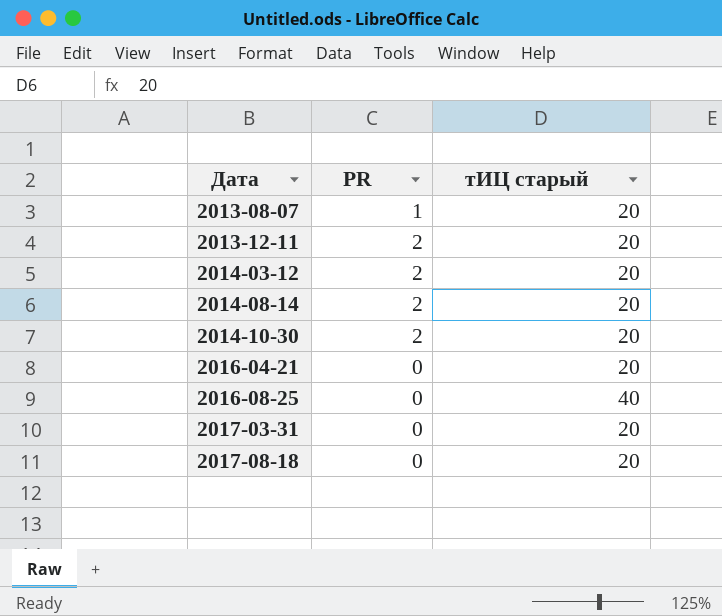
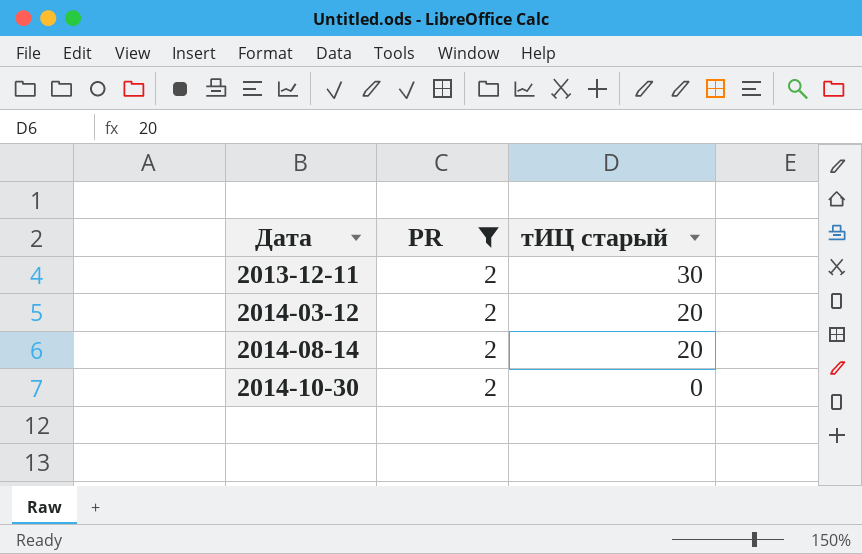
filter: none -> PR = 2
2013-12-11 | тИЦ старый: 20 -> 30
2014-10-30 | тИЦ старый: 20 -> 0

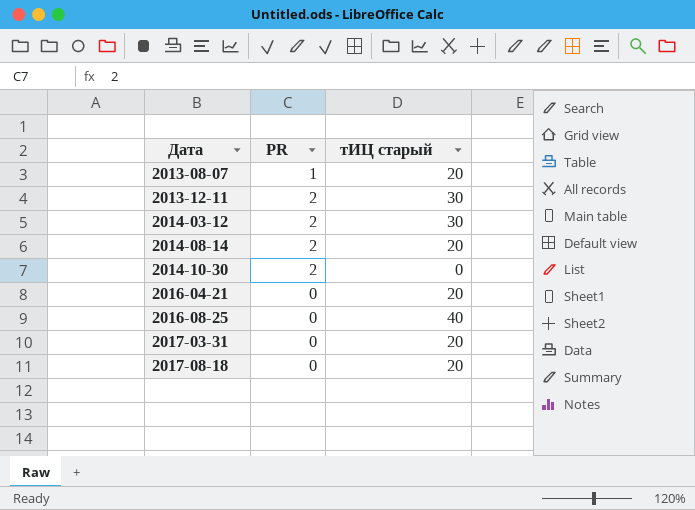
filter: PR = 2 -> none
2014-03-12 | тИЦ старый: 20 -> 30

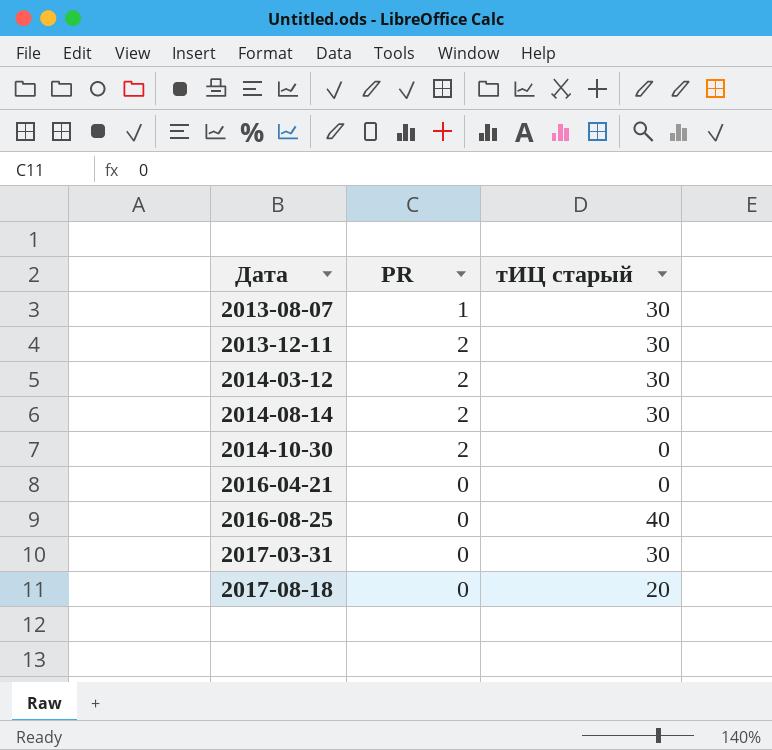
2013-08-07 | тИЦ старый: 20 -> 30
2014-08-14 | тИЦ старый: 20 -> 30
2016-04-21 | тИЦ старый: 20 -> 0
2017-03-31 | тИЦ старый: 20 -> 30

